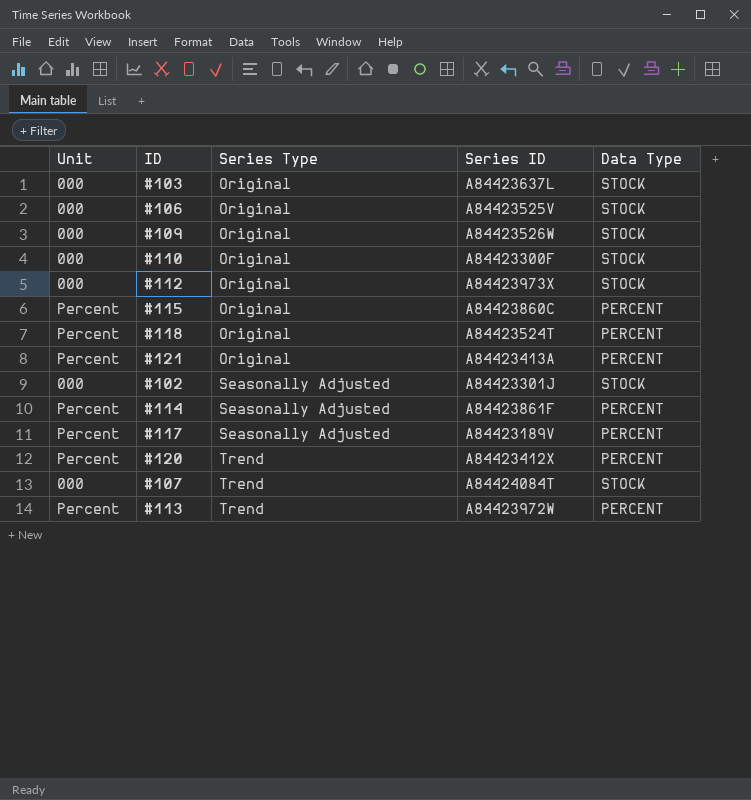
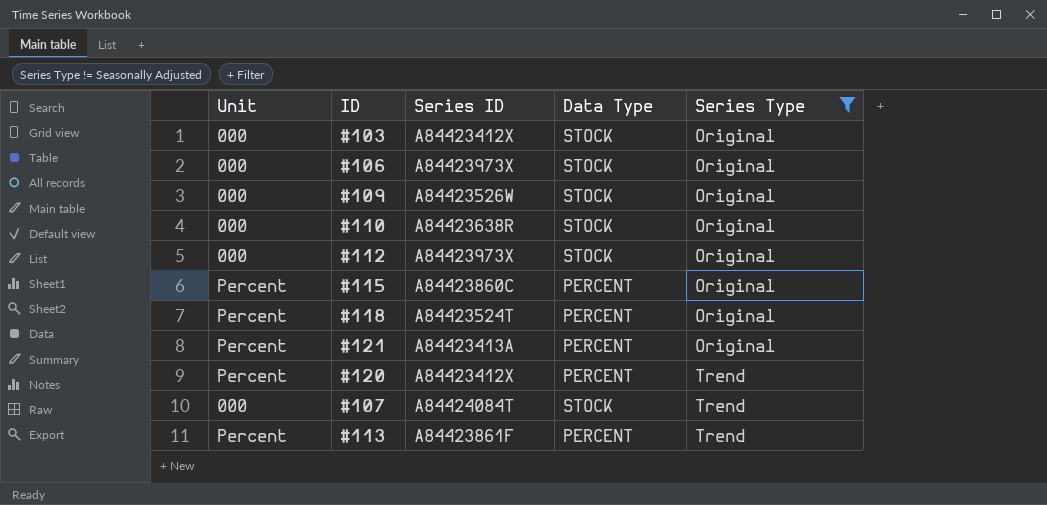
filter: none -> Series Type != Seasonally Adjusted
column Series Type | position: 3 -> 5
#103 | Series ID: A84423637L -> A84423412X
#106 | Series ID: A84423525V -> A84423973X
#110 | Series ID: A84423300F -> A84423638R
#113 | Series ID: A84423972W -> A84423861F

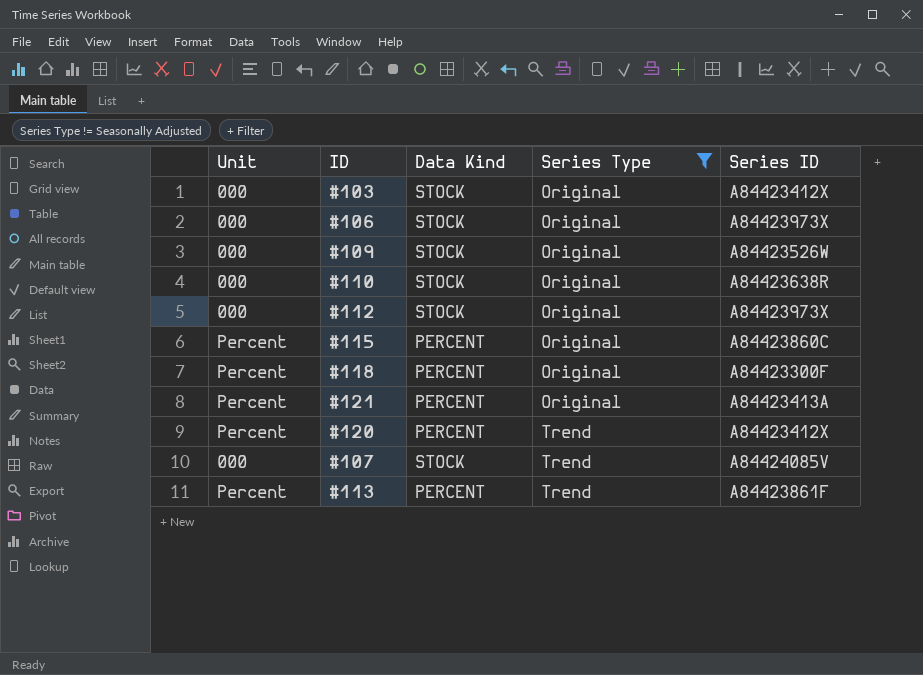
column name: Data Type -> Data Kind
column Series ID | position: 3 -> 5
#118 | Series ID: A84423524T -> A84423300F
#107 | Series ID: A84424084T -> A84424085V

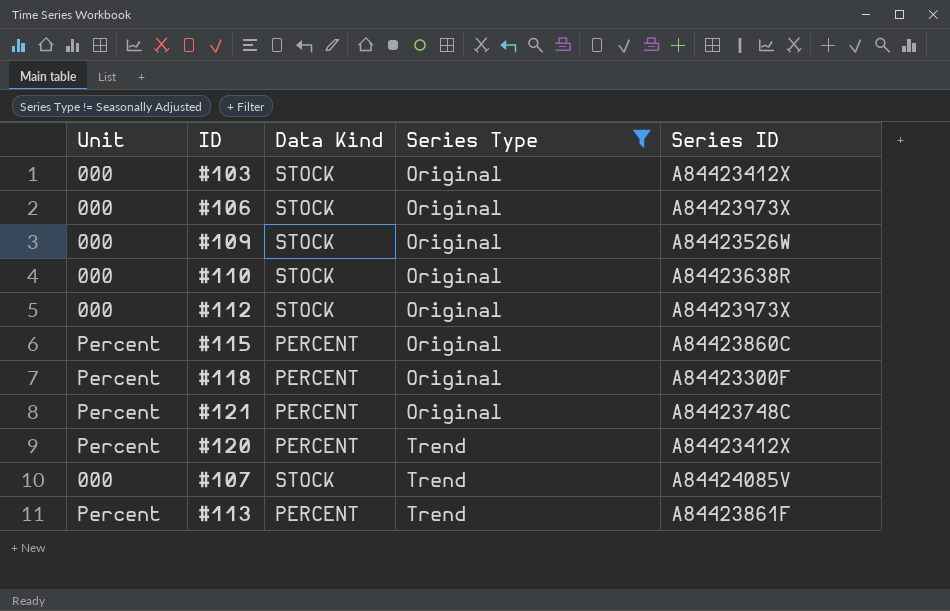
#121 | Series ID: A84423413A -> A84423748C

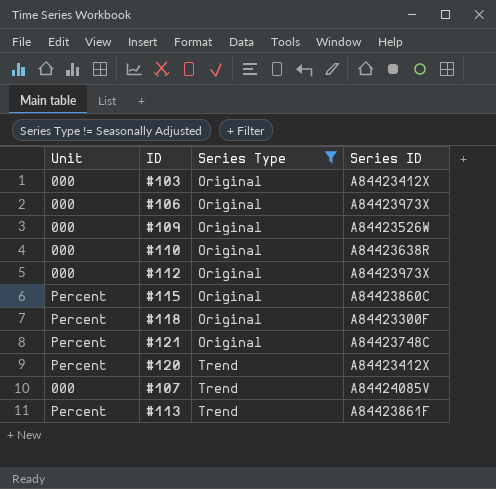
column Data Kind | position: 3 -> none

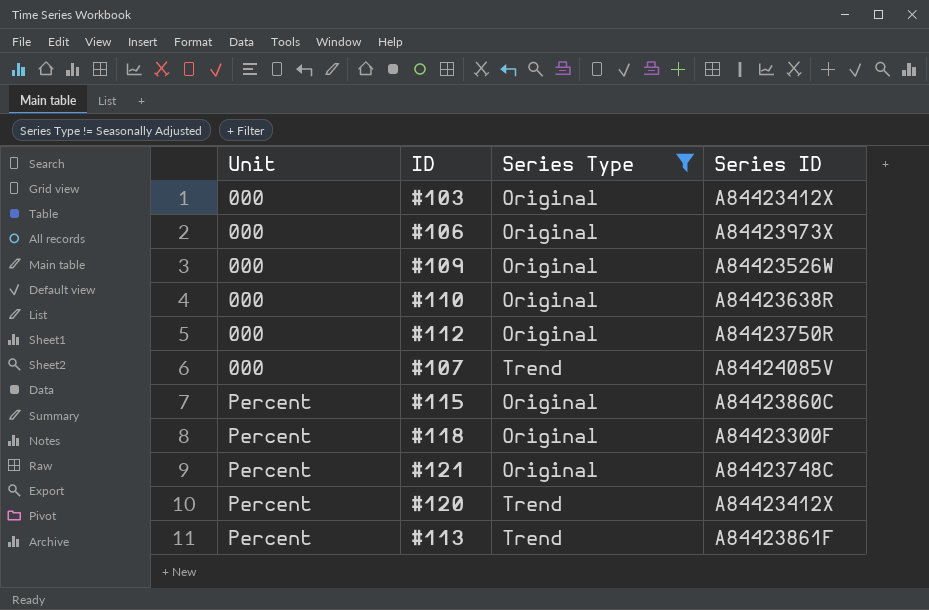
row order: Series Type ascending -> Unit ascending
#112 | Series ID: A84423973X -> A84423750R

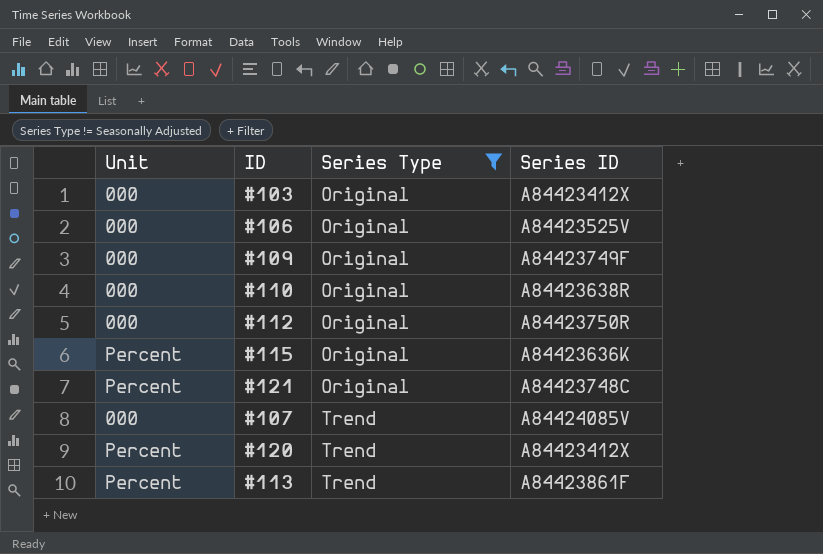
row order: Unit ascending -> Series Type ascending
row #118: Percent | Original | A84423300F -> none
#106 | Series ID: A84423973X -> A84423525V
#109 | Series ID: A84423526W -> A84423749F
#115 | Series ID: A84423860C -> A84423636K

